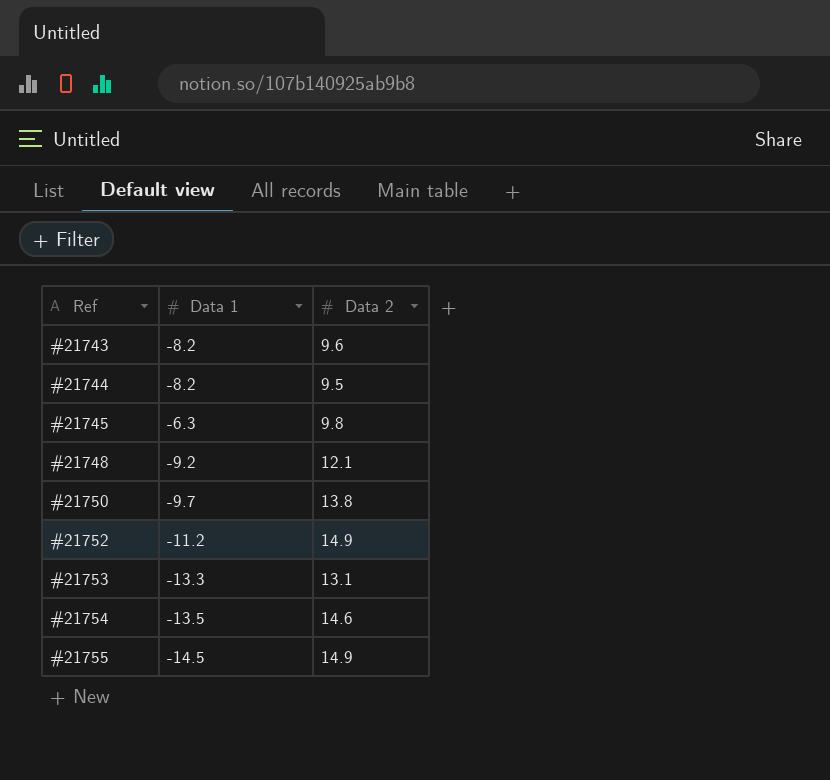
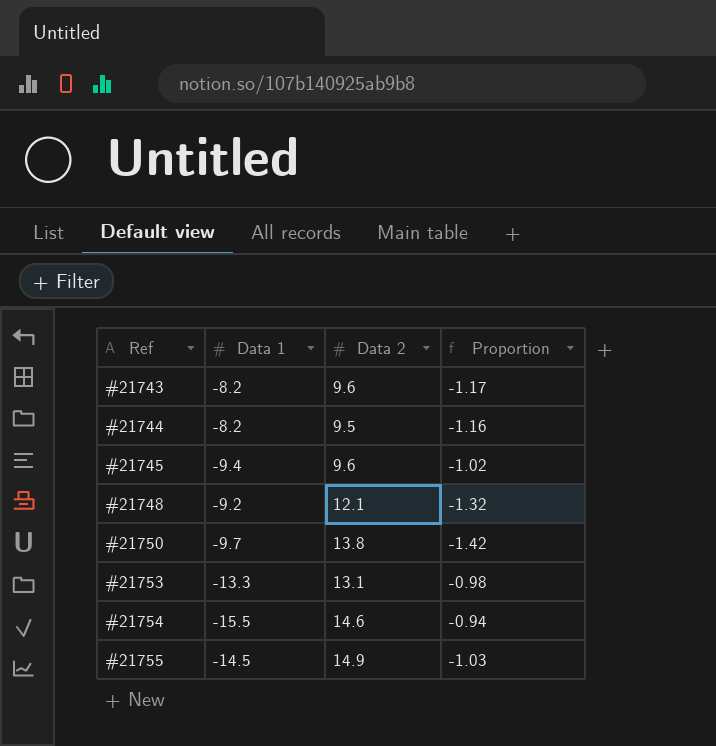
column Proportion | formula: none -> [Data 2] / [Data 1]
row #21752: -11.2 | 14.9 -> none
#21745 | Data 1: -6.3 -> -9.4
#21745 | Data 2: 9.8 -> 9.6
#21754 | Data 1: -13.5 -> -15.5

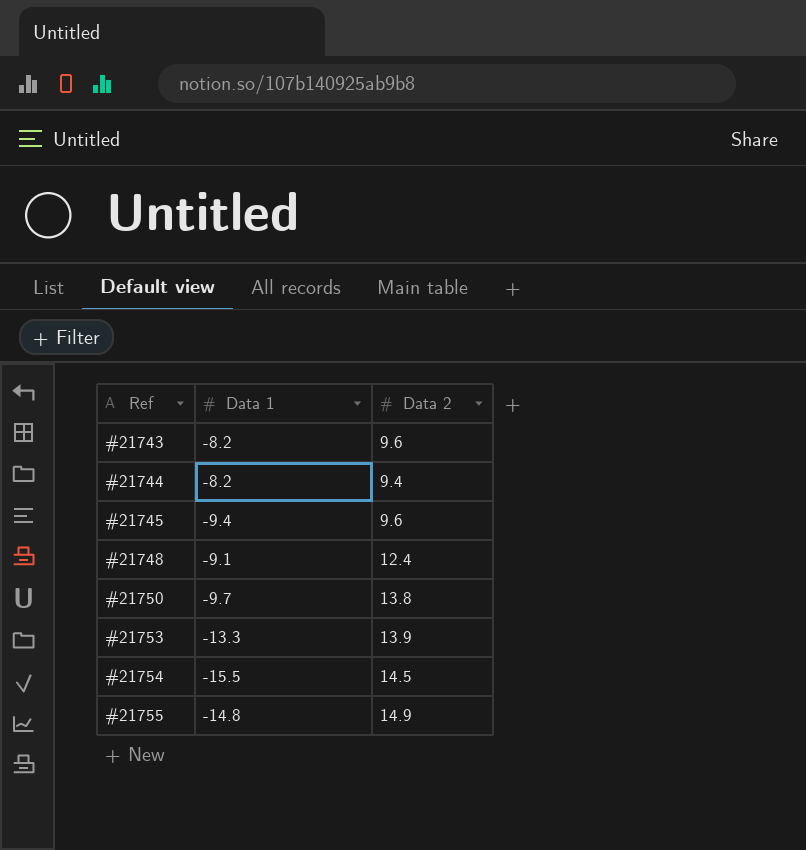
column Proportion | formula: [Data 2] / [Data 1] -> none
#21744 | Data 2: 9.5 -> 9.4
#21748 | Data 1: -9.2 -> -9.1
#21748 | Data 2: 12.1 -> 12.4
#21753 | Data 2: 13.1 -> 13.9
#21754 | Data 2: 14.6 -> 14.5
#21755 | Data 1: -14.5 -> -14.8

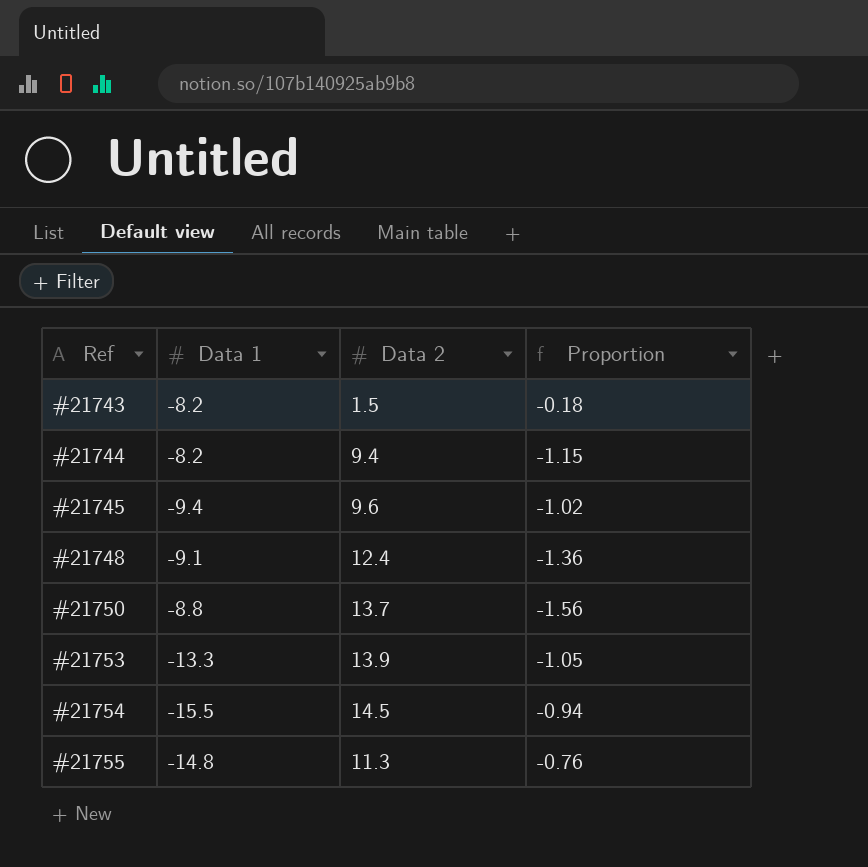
column Proportion | formula: none -> [Data 2] / [Data 1]
#21743 | Data 2: 9.6 -> 1.5
#21750 | Data 1: -9.7 -> -8.8
#21750 | Data 2: 13.8 -> 13.7
#21755 | Data 2: 14.9 -> 11.3

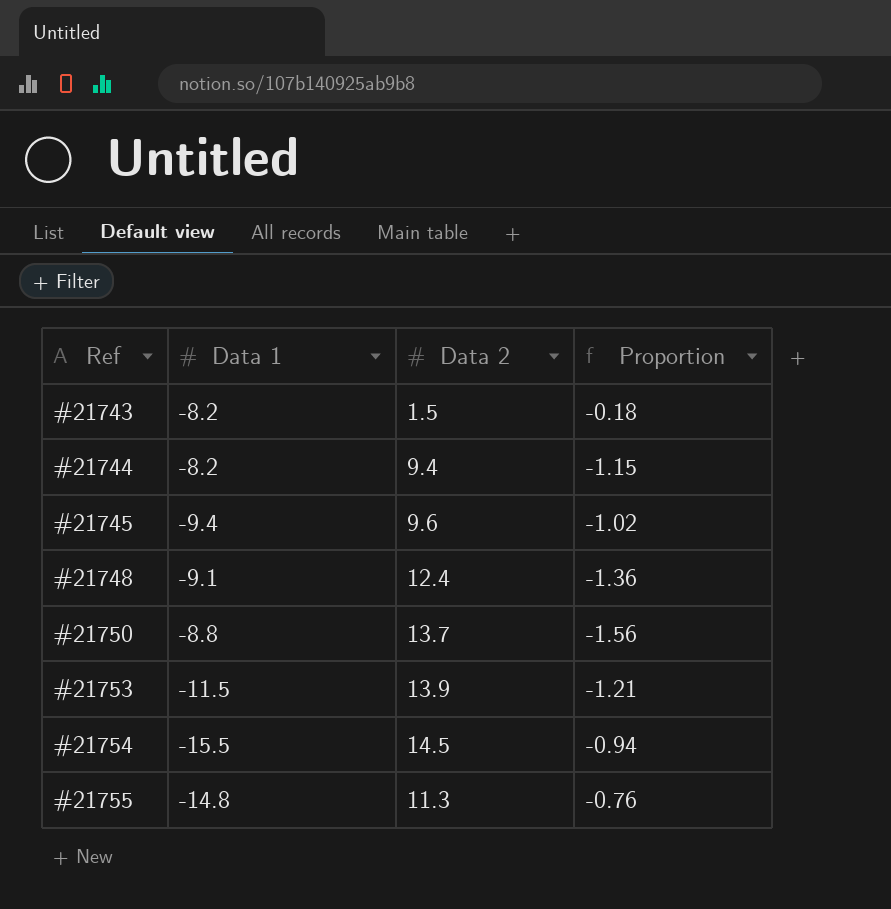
#21753 | Data 1: -13.3 -> -11.5
#21753 | Proportion: -1.05 -> -1.21

